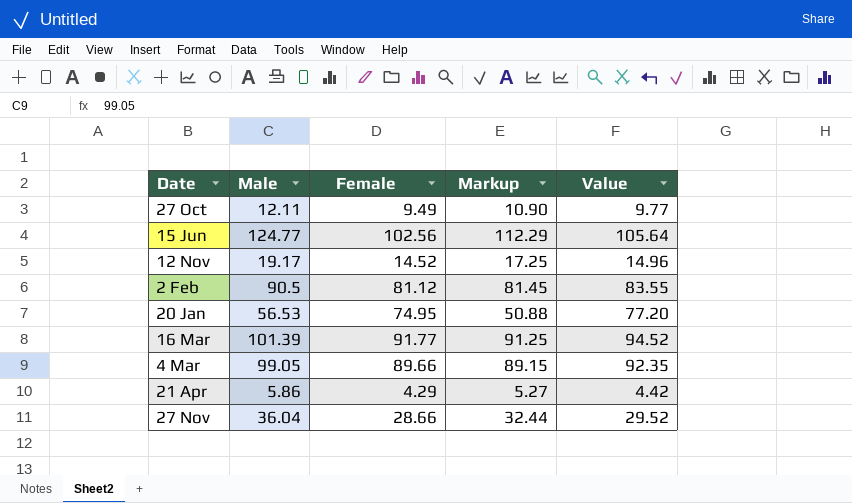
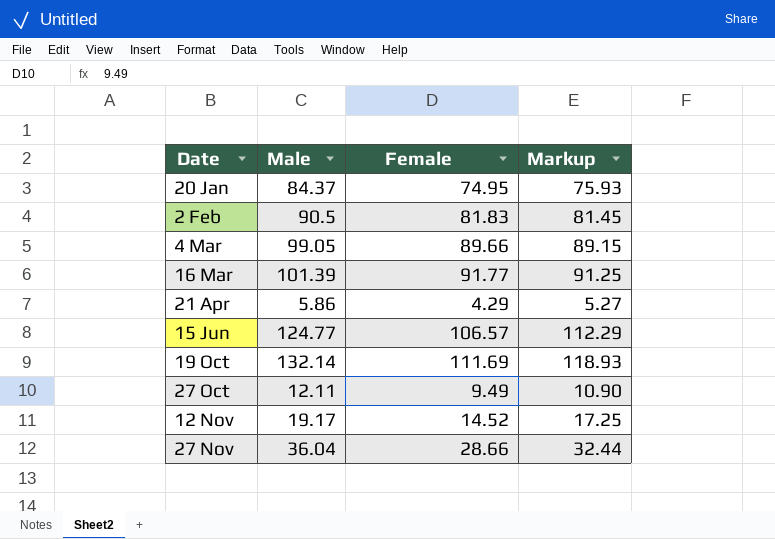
row order: none -> Date ascending
column Value | formula: [Female] * 1.03 -> none
20 Jan | Male: 56.53 -> 84.37
20 Jan | Markup: 50.88 -> 75.93
2 Feb | Female: 81.12 -> 81.83
15 Jun | Female: 102.56 -> 106.57
row 19 Oct: none -> 132.14 | 111.69 | 118.93

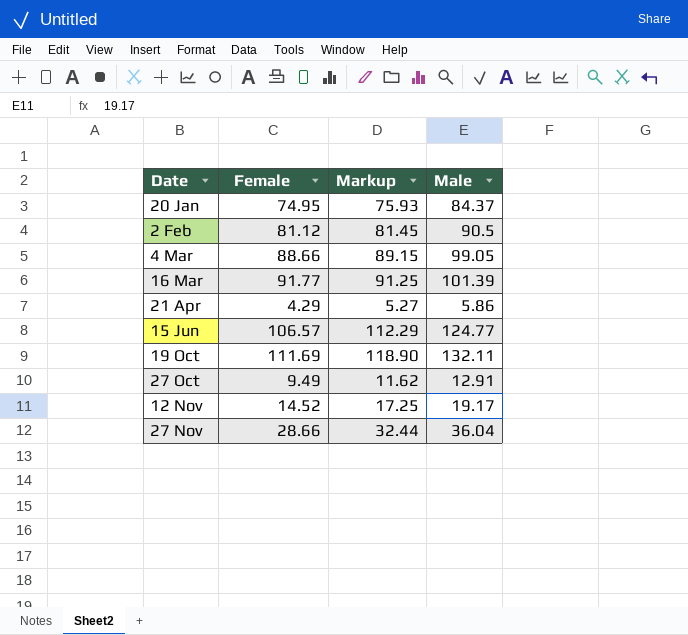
column Male | position: 2 -> 4
2 Feb | Female: 81.83 -> 81.12
4 Mar | Female: 89.66 -> 88.66
19 Oct | Markup: 118.93 -> 118.90
19 Oct | Male: 132.14 -> 132.11
27 Oct | Markup: 10.90 -> 11.62
27 Oct | Male: 12.11 -> 12.91

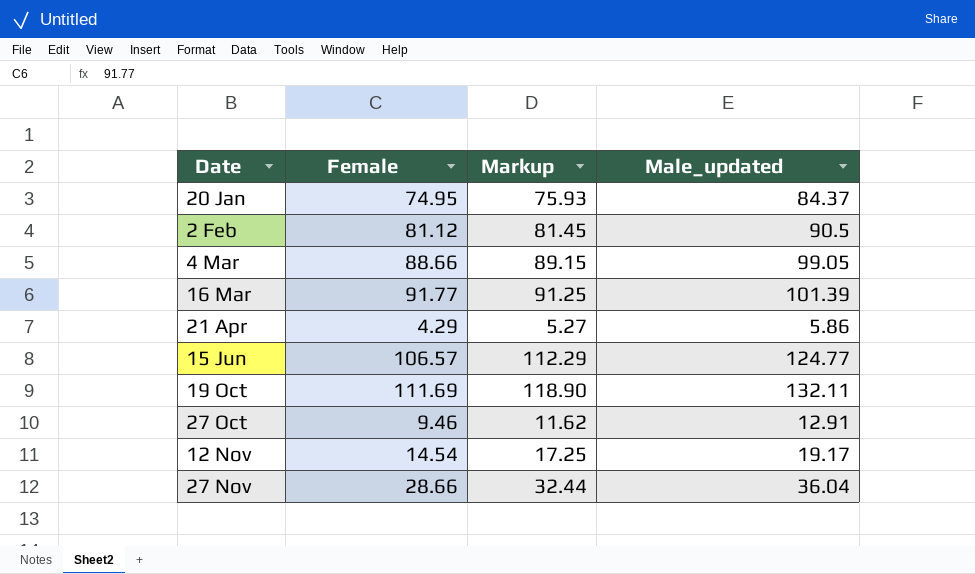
column name: Male -> Male_updated
27 Oct | Female: 9.49 -> 9.46
12 Nov | Female: 14.52 -> 14.54

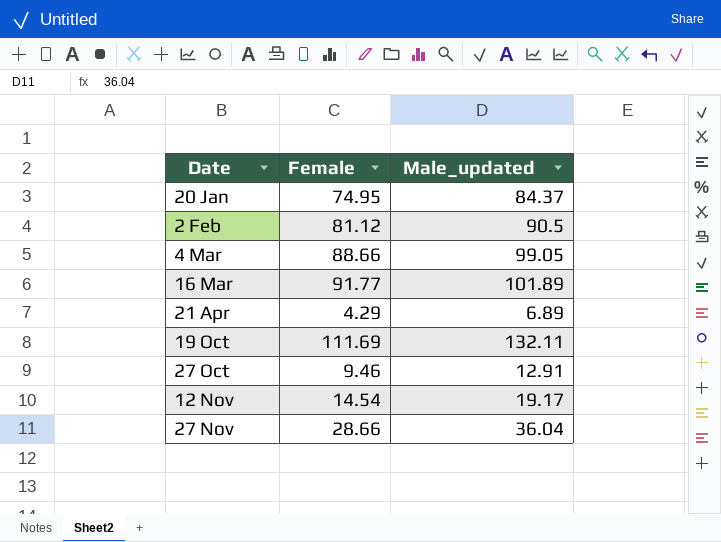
column Markup | formula: [Male_updated] * 0.9 -> none
row 15 Jun: 106.57 | 112.29 | 124.77 -> none
16 Mar | Male_updated: 101.39 -> 101.89
21 Apr | Male_updated: 5.86 -> 6.89

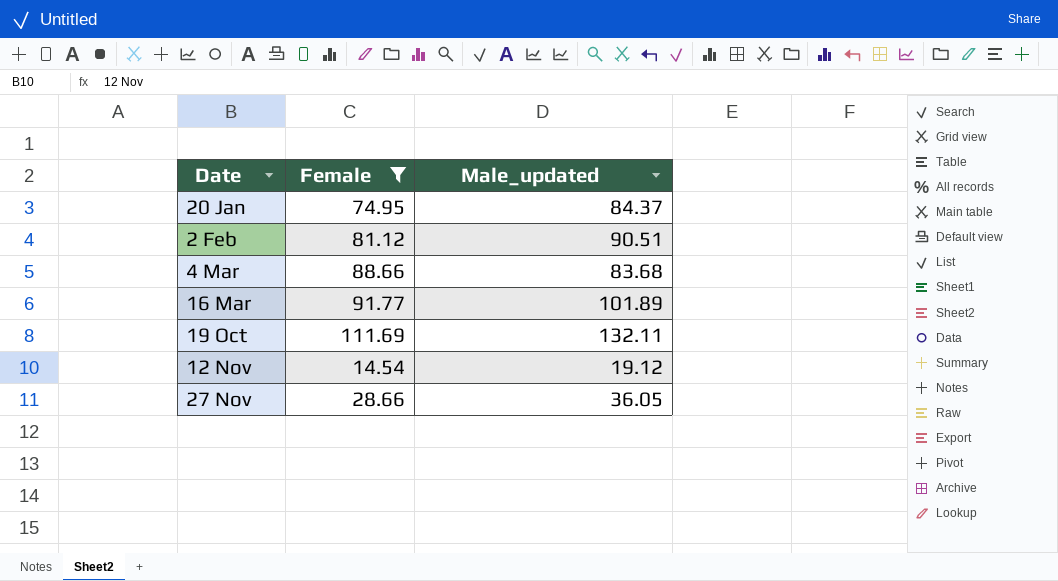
filter: none -> Female >= 14.54
2 Feb | Male_updated: 90.5 -> 90.51
4 Mar | Male_updated: 99.05 -> 83.68
12 Nov | Male_updated: 19.17 -> 19.12
27 Nov | Male_updated: 36.04 -> 36.05

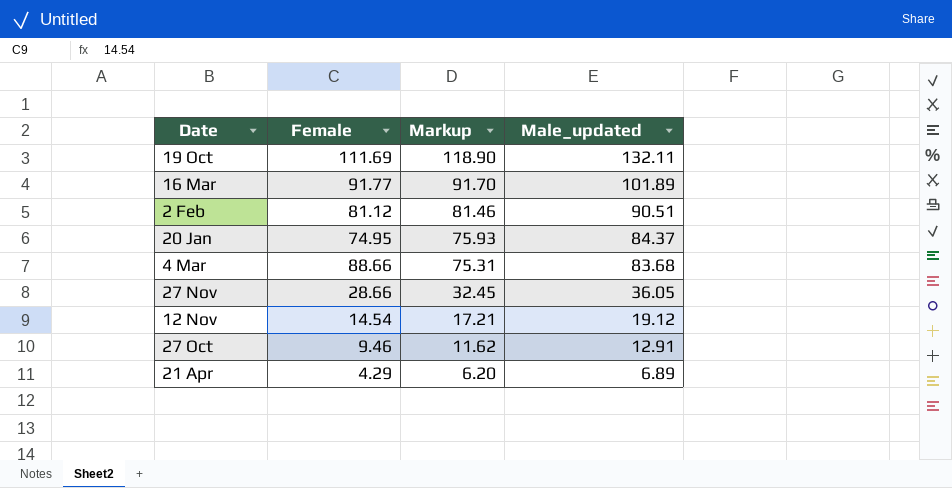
filter: Female >= 14.54 -> none
row order: Date ascending -> Markup descending
column Markup | formula: none -> [Male_updated] * 0.9

